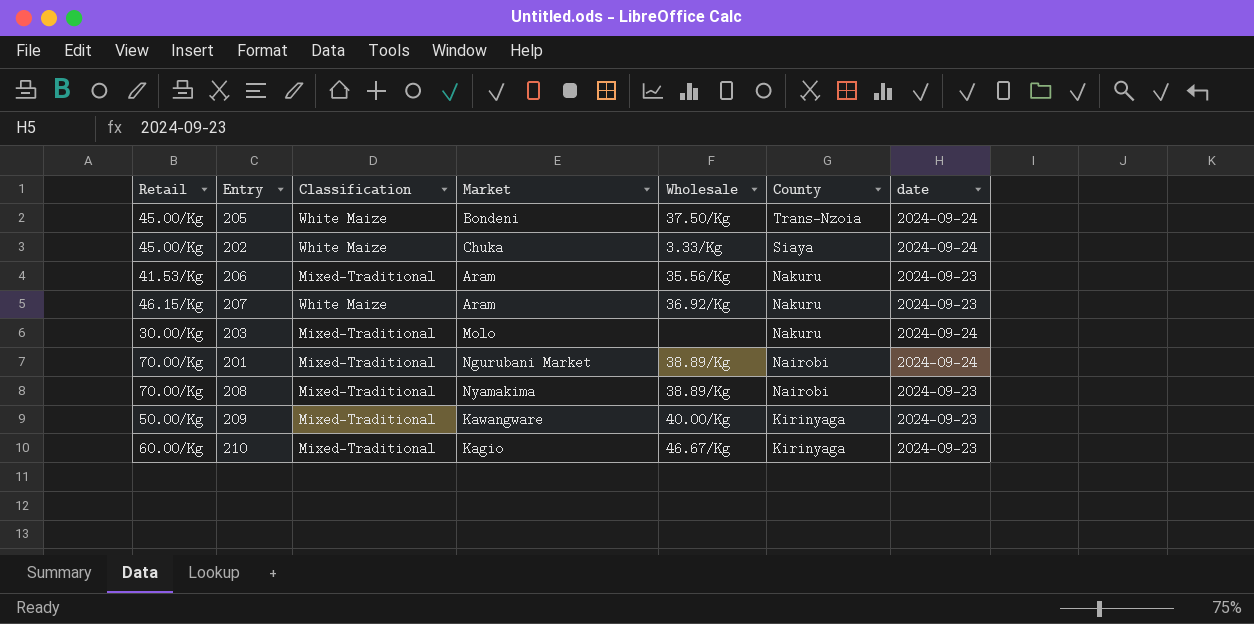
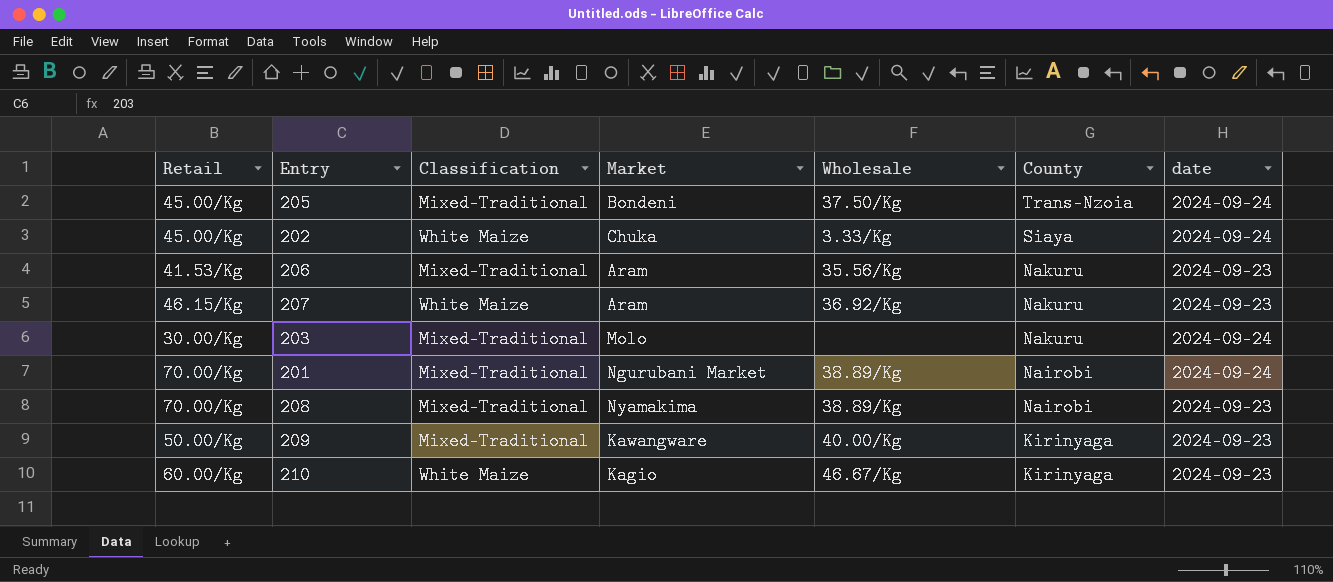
205 | Classification: White Maize -> Mixed-Traditional
210 | Classification: Mixed-Traditional -> White Maize

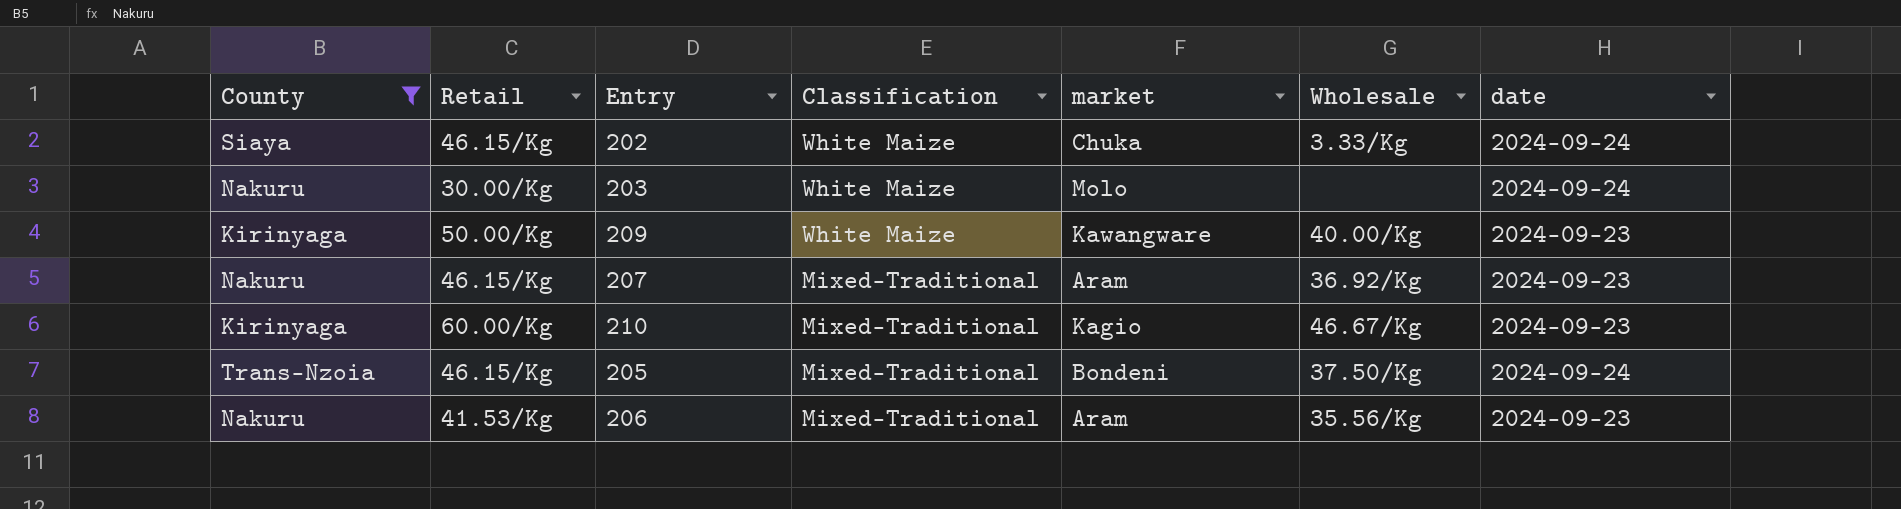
filter: none -> County != Nairobi
row order: County descending -> Classification descending
column County | position: 6 -> 1
column name: Market -> market
202 | Retail: 45.00/Kg -> 46.15/Kg
203 | Classification: Mixed-Traditional -> White Maize
209 | Classification: Mixed-Traditional -> White Maize
207 | Classification: White Maize -> Mixed-Traditional
210 | Classification: White Maize -> Mixed-Traditional
205 | Retail: 45.00/Kg -> 46.15/Kg

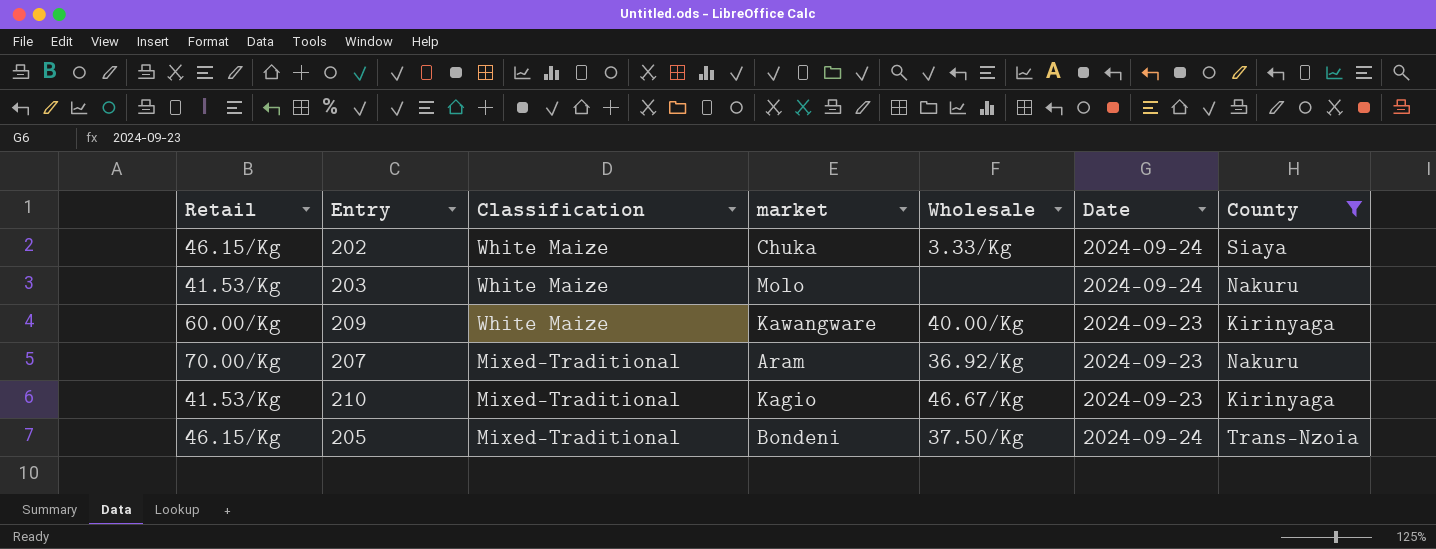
column name: date -> Date
column County | position: 1 -> 7
row 206: Nakuru | 41.53/Kg | Mixed-Traditional | Aram | 35.56/Kg | 2024-09-23 -> none
203 | Retail: 30.00/Kg -> 41.53/Kg
209 | Retail: 50.00/Kg -> 60.00/Kg
207 | Retail: 46.15/Kg -> 70.00/Kg
210 | Retail: 60.00/Kg -> 41.53/Kg

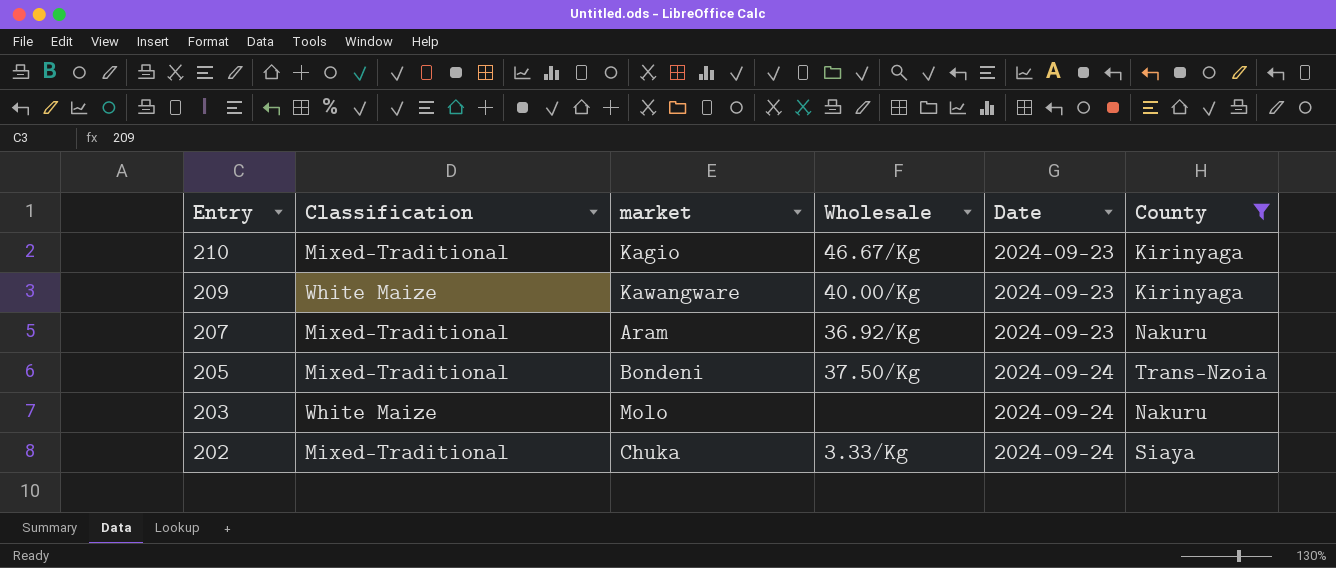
row order: Classification descending -> Entry descending
column Retail | position: 1 -> none
202 | Classification: White Maize -> Mixed-Traditional

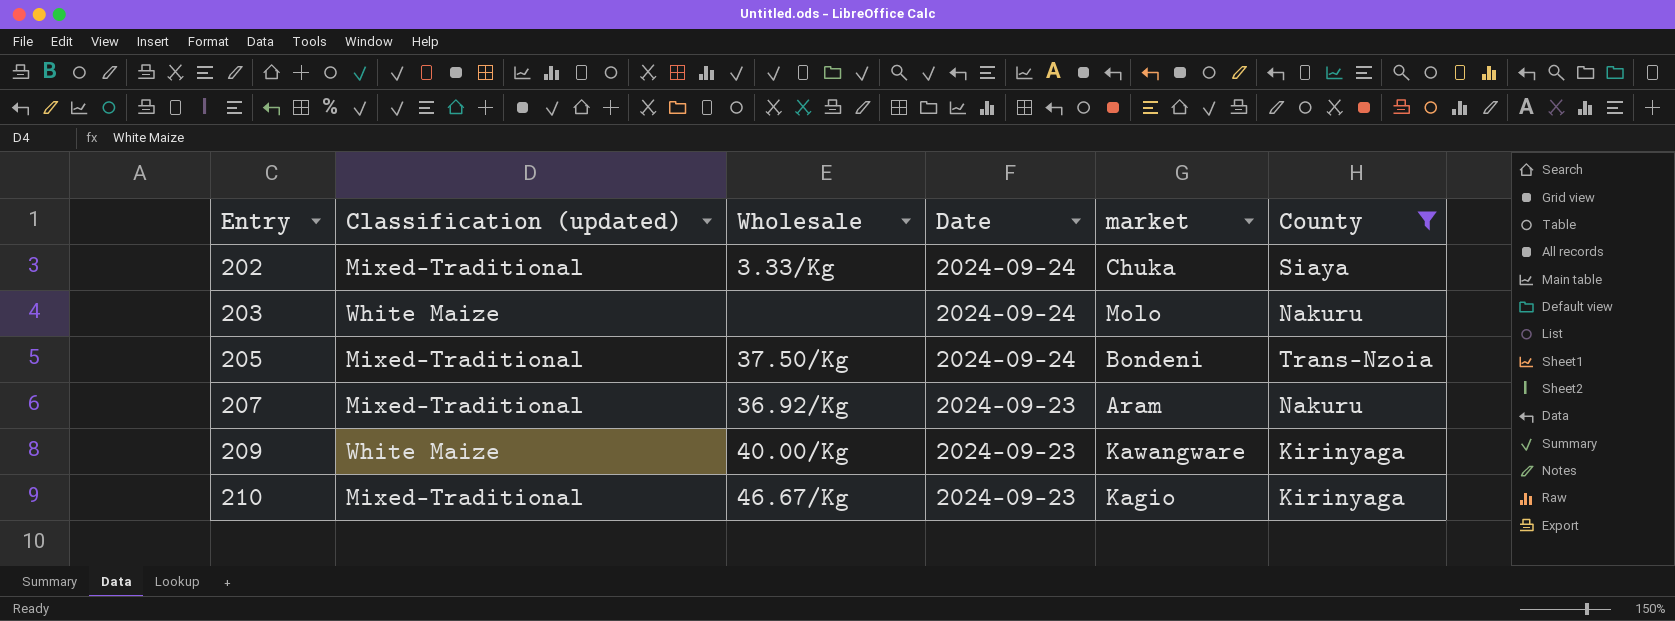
row order: Entry descending -> Entry ascending
column name: Classification -> Classification (updated)
column market | position: 3 -> 5

